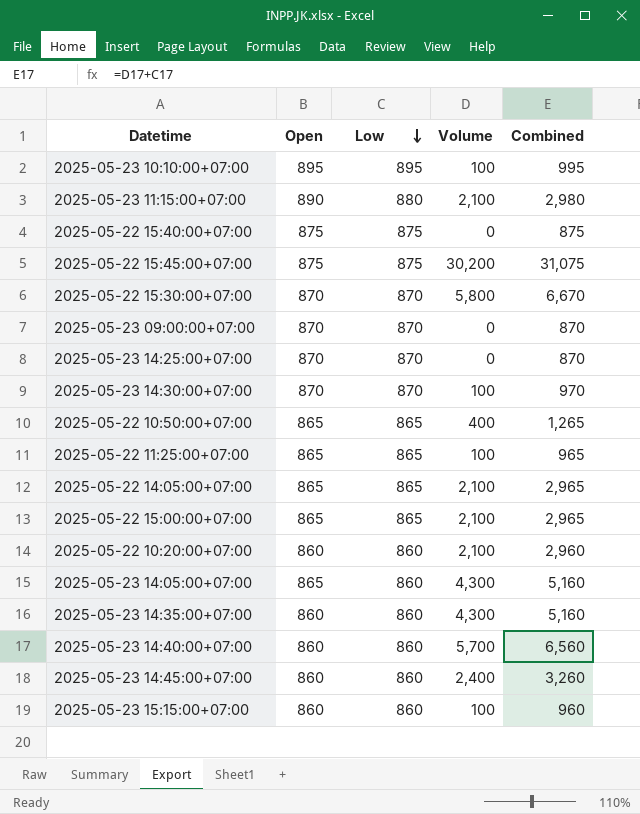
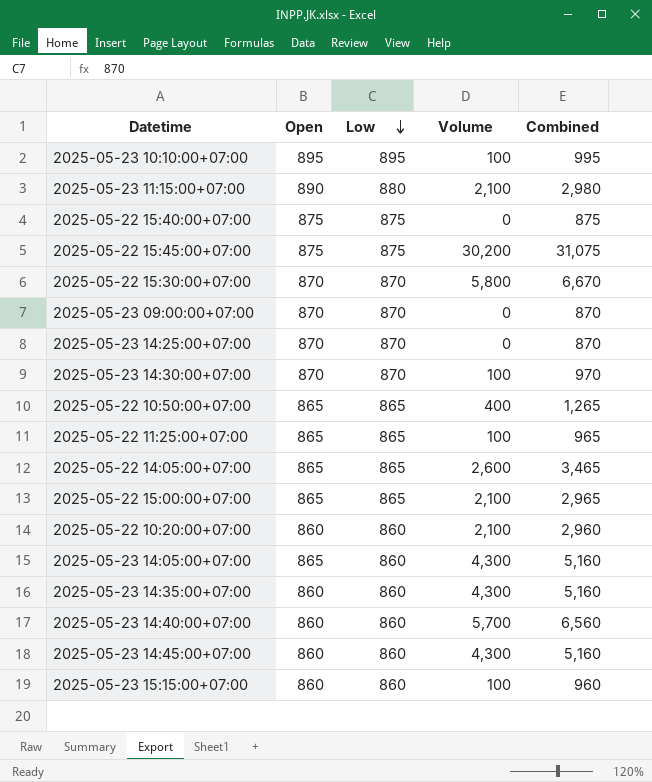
2025-05-22 14:05:00+07:00 | Volume: 2,100 -> 2,600
2025-05-22 14:05:00+07:00 | Combined: 2,965 -> 3,465
2025-05-23 14:45:00+07:00 | Volume: 2,400 -> 4,300
2025-05-23 14:45:00+07:00 | Combined: 3,260 -> 5,160

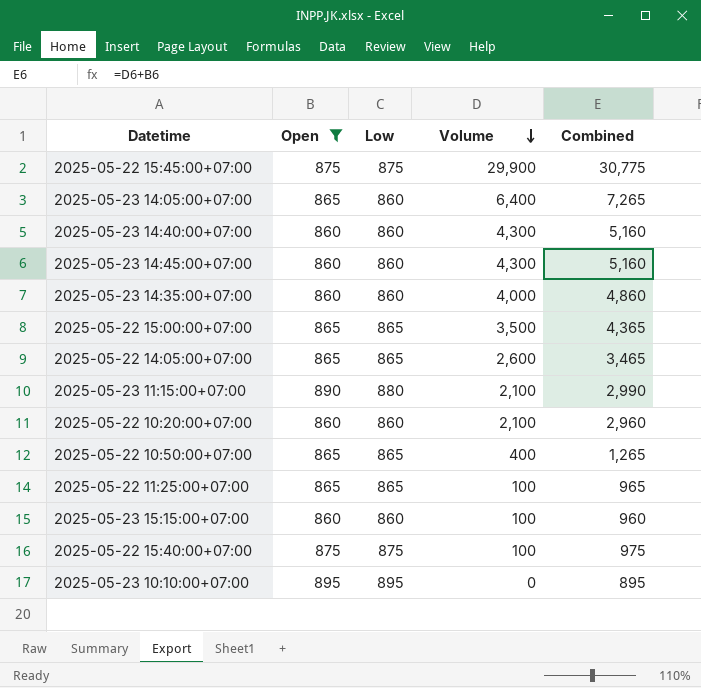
filter: none -> Open != 870
row order: Low descending -> Volume descending
column Combined | formula: [Low] + [Volume] -> [Open] + [Volume]
2025-05-22 15:45:00+07:00 | Volume: 30,200 -> 29,900
2025-05-23 14:05:00+07:00 | Volume: 4,300 -> 6,400
2025-05-23 14:40:00+07:00 | Volume: 5,700 -> 4,300
2025-05-23 14:35:00+07:00 | Volume: 4,300 -> 4,000
2025-05-22 15:00:00+07:00 | Volume: 2,100 -> 3,500
2025-05-22 15:40:00+07:00 | Volume: 0 -> 100
2025-05-23 10:10:00+07:00 | Volume: 100 -> 0

